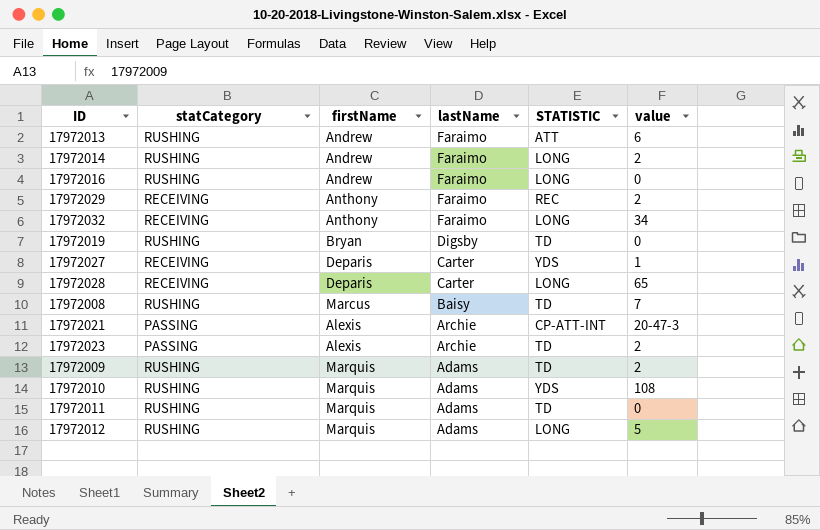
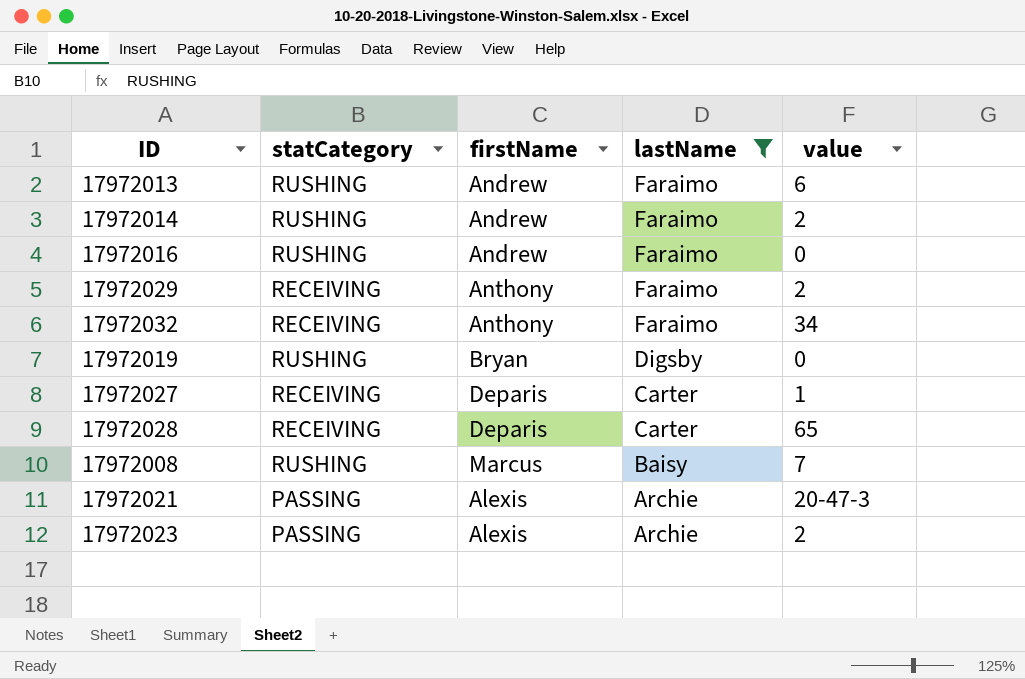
filter: none -> lastName != Adams
column STATISTIC | position: 5 -> none

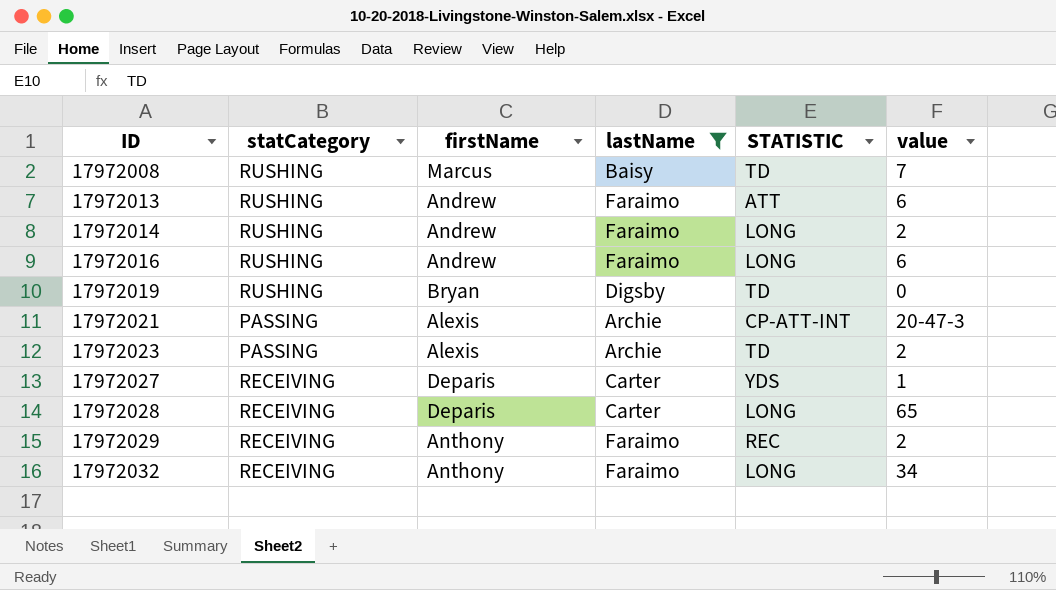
row order: lastName descending -> ID ascending
column STATISTIC | position: none -> 5
17972016 | value: 0 -> 6

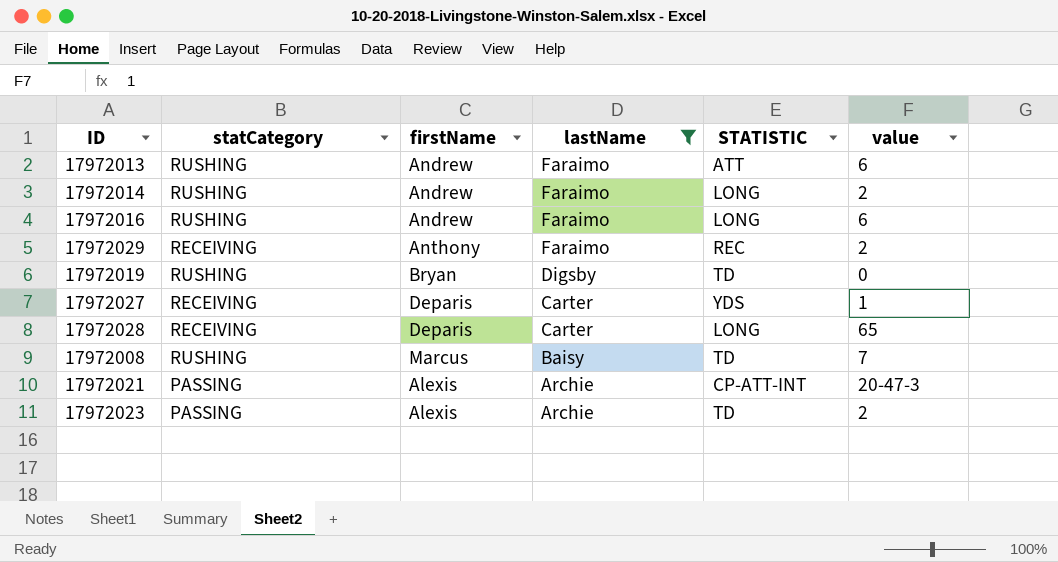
row order: ID ascending -> lastName descending
row 17972032: RECEIVING | Anthony | Faraimo | LONG | 34 -> none

